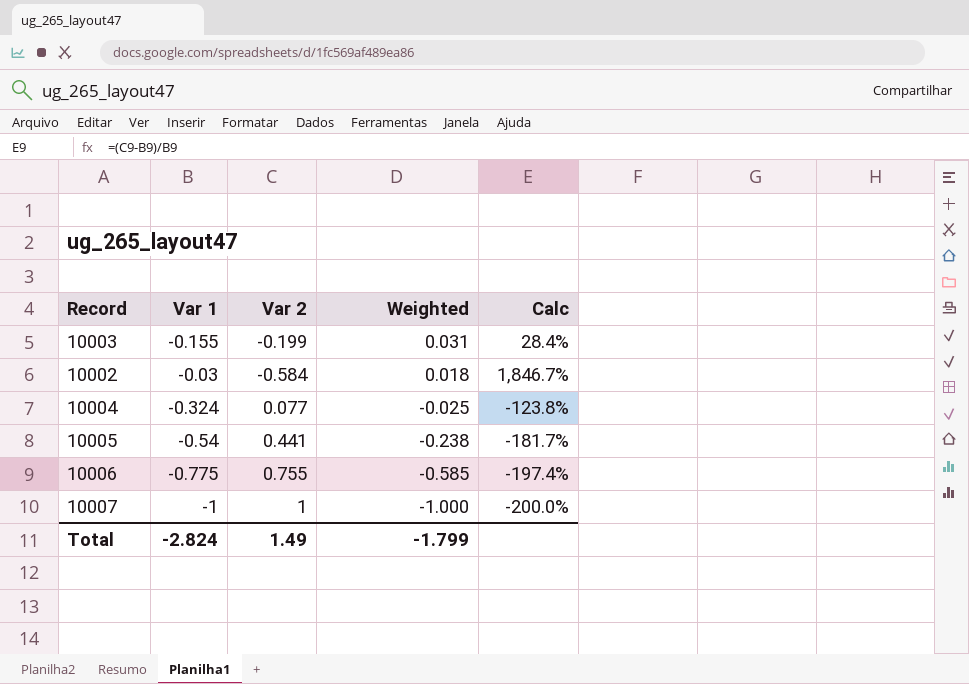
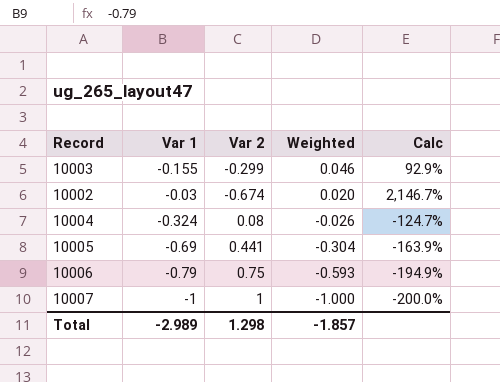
10003 | Var 2: -0.199 -> -0.299
10003 | Weighted: 0.031 -> 0.046
10003 | Calc: 28.4% -> 92.9%
10002 | Var 2: -0.584 -> -0.674
10002 | Weighted: 0.018 -> 0.020
10002 | Calc: 1,846.7% -> 2,146.7%
10004 | Var 2: 0.077 -> 0.08
10004 | Weighted: -0.025 -> -0.026
10004 | Calc: -123.8% -> -124.7%
10005 | Var 1: -0.54 -> -0.69
10005 | Weighted: -0.238 -> -0.304
10005 | Calc: -181.7% -> -163.9%
10006 | Var 1: -0.775 -> -0.79
10006 | Var 2: 0.755 -> 0.75
10006 | Weighted: -0.585 -> -0.593
10006 | Calc: -197.4% -> -194.9%
Total | Var 1: -2.824 -> -2.989
Total | Var 2: 1.49 -> 1.298
Total | Weighted: -1.799 -> -1.857

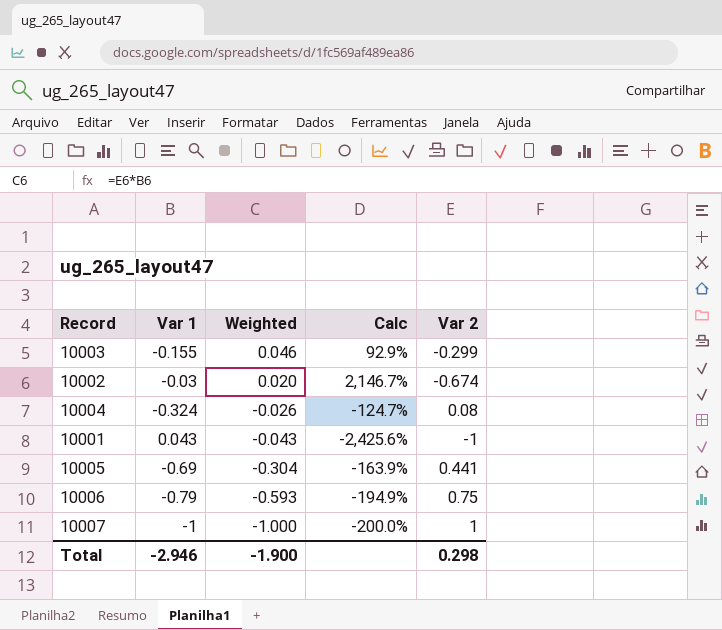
column Var 2 | position: 3 -> 5
row 10001: none -> 0.043 | -0.043 | -2,425.6% | -1
Total | Var 1: -2.989 -> -2.946
Total | Weighted: -1.857 -> -1.900
Total | Var 2: 1.298 -> 0.298

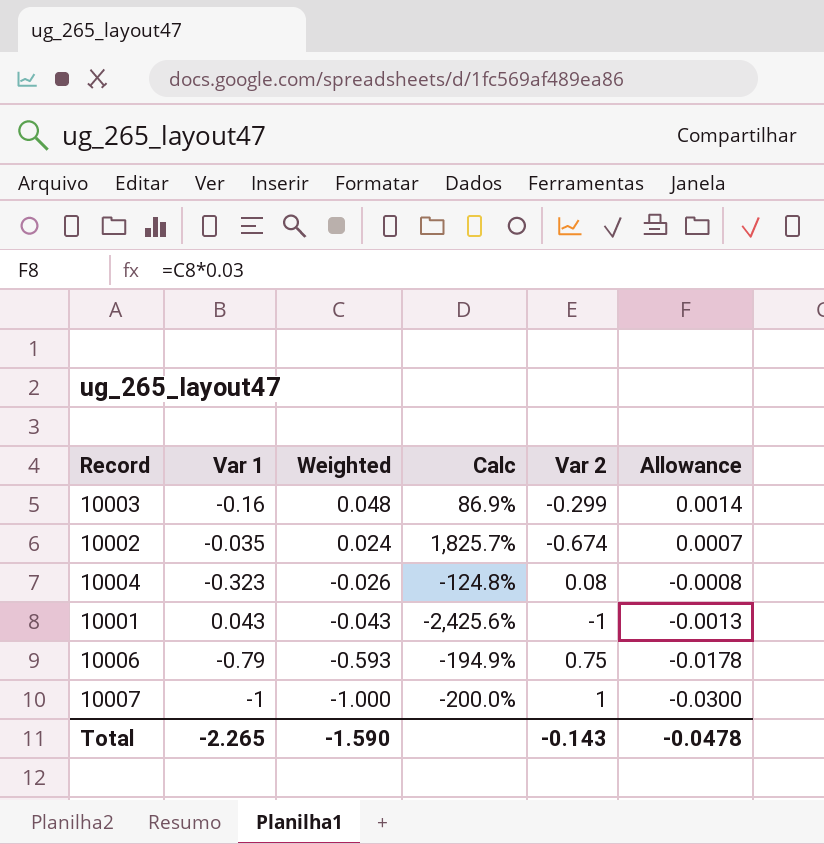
column Allowance | formula: none -> [Weighted] * 0.03
row 10005: -0.69 | -0.304 | -163.9% | 0.441 -> none
10003 | Var 1: -0.155 -> -0.16
10003 | Weighted: 0.046 -> 0.048
10003 | Calc: 92.9% -> 86.9%
10002 | Var 1: -0.03 -> -0.035
10002 | Weighted: 0.020 -> 0.024
10002 | Calc: 2,146.7% -> 1,825.7%
10004 | Var 1: -0.324 -> -0.323
10004 | Calc: -124.7% -> -124.8%
Total | Var 1: -2.946 -> -2.265
Total | Weighted: -1.900 -> -1.590
Total | Var 2: 0.298 -> -0.143

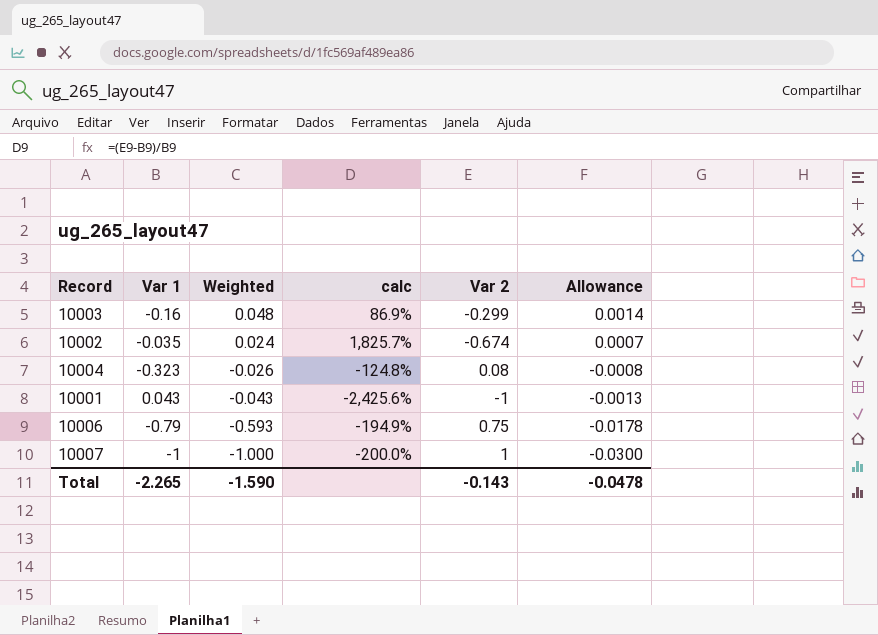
column name: Calc -> calc

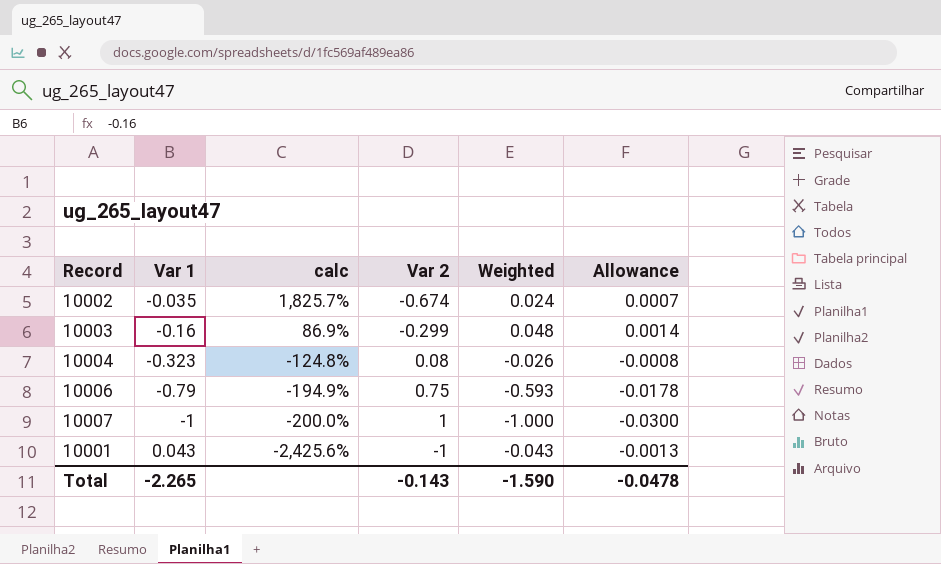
row order: Weighted descending -> calc descending
column Weighted | position: 3 -> 5

